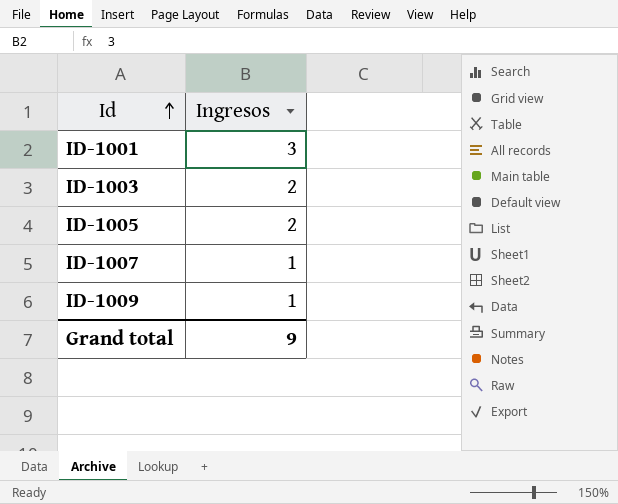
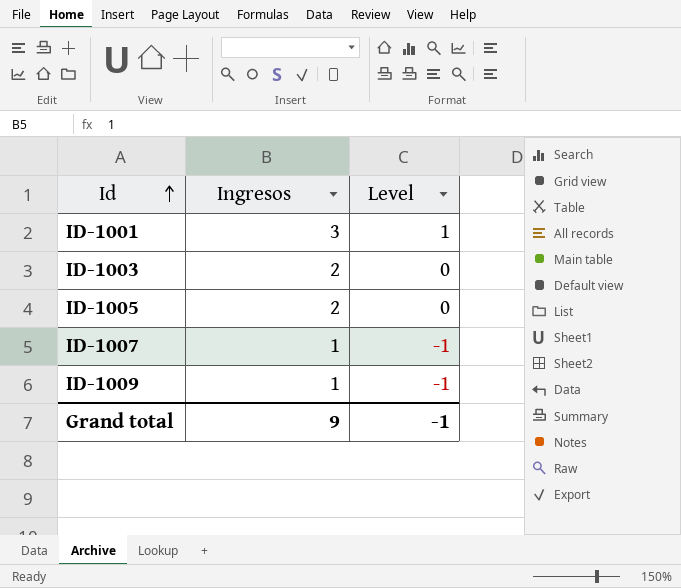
column Level | formula: none -> [Ingresos] - 2

